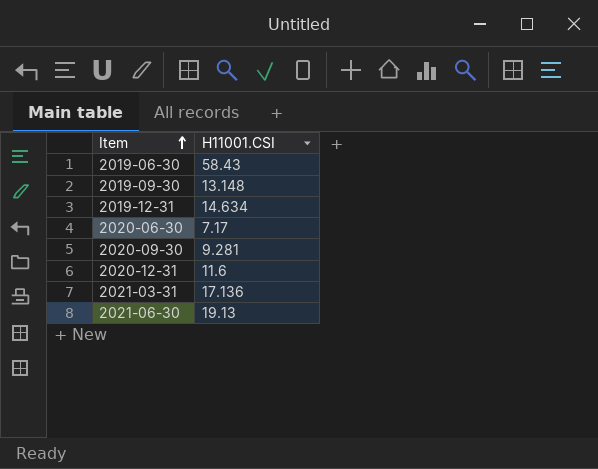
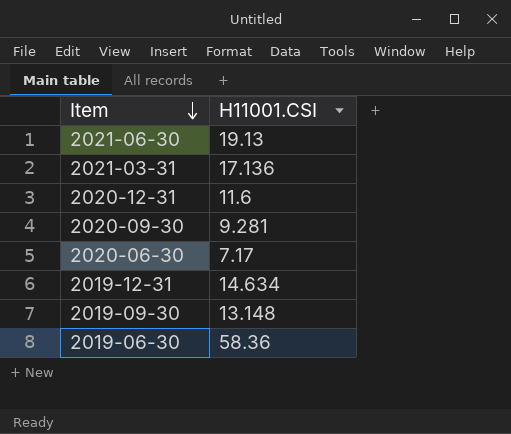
row order: Item ascending -> Item descending
2019-06-30 | H11001.CSI: 58.43 -> 58.36

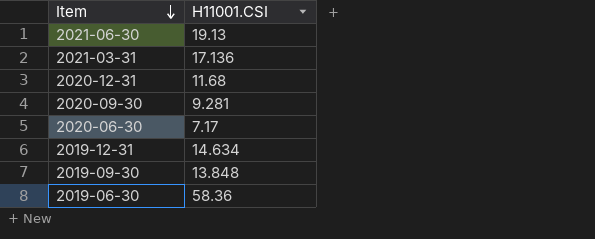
2020-12-31 | H11001.CSI: 11.6 -> 11.68
2019-09-30 | H11001.CSI: 13.148 -> 13.848

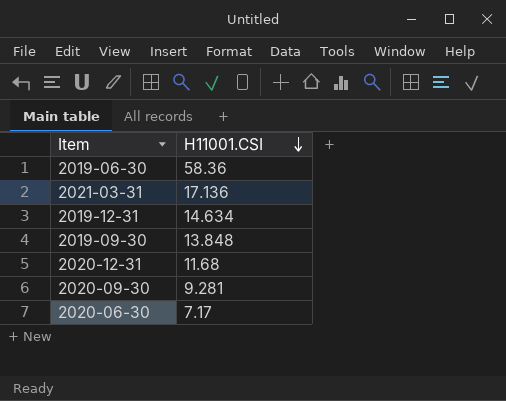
row order: Item descending -> H11001.CSI descending
row 2021-06-30: 19.13 -> none

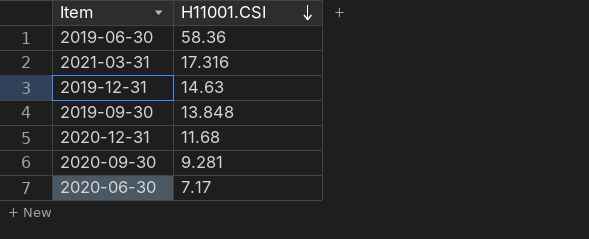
2021-03-31 | H11001.CSI: 17.136 -> 17.316
2019-12-31 | H11001.CSI: 14.634 -> 14.63

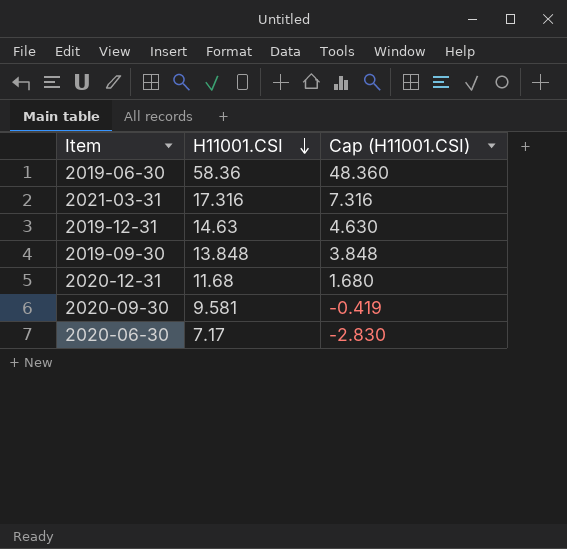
column Cap (H11001.CSI) | formula: none -> [H11001.CSI] - 10
2020-09-30 | H11001.CSI: 9.281 -> 9.581

